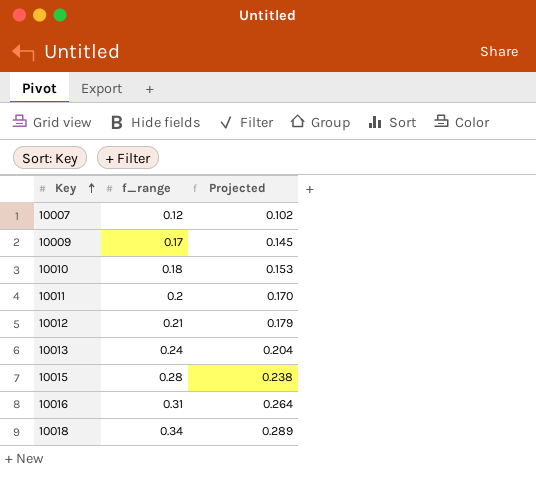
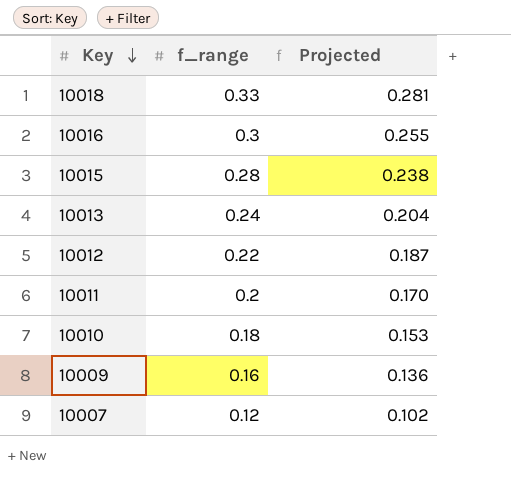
row order: Key ascending -> Key descending
10018 | f_range: 0.34 -> 0.33
10018 | Projected: 0.289 -> 0.281
10016 | f_range: 0.31 -> 0.3
10016 | Projected: 0.264 -> 0.255
10012 | f_range: 0.21 -> 0.22
10012 | Projected: 0.179 -> 0.187
10009 | f_range: 0.17 -> 0.16
10009 | Projected: 0.145 -> 0.136

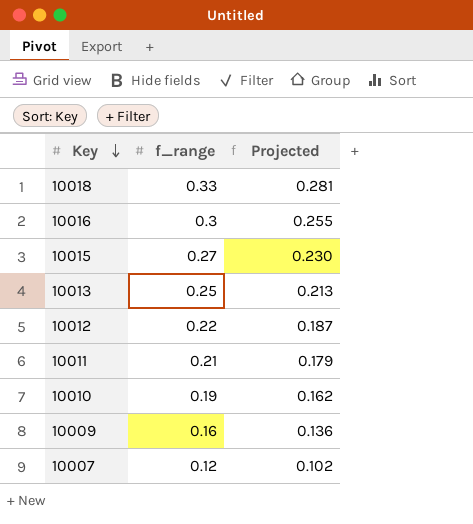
10015 | f_range: 0.28 -> 0.27
10015 | Projected: 0.238 -> 0.230
10013 | f_range: 0.24 -> 0.25
10013 | Projected: 0.204 -> 0.213
10011 | f_range: 0.2 -> 0.21
10011 | Projected: 0.170 -> 0.179
10010 | f_range: 0.18 -> 0.19
10010 | Projected: 0.153 -> 0.162

